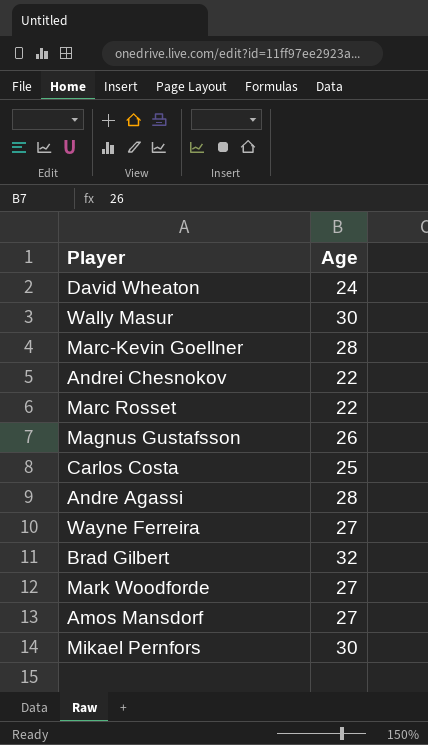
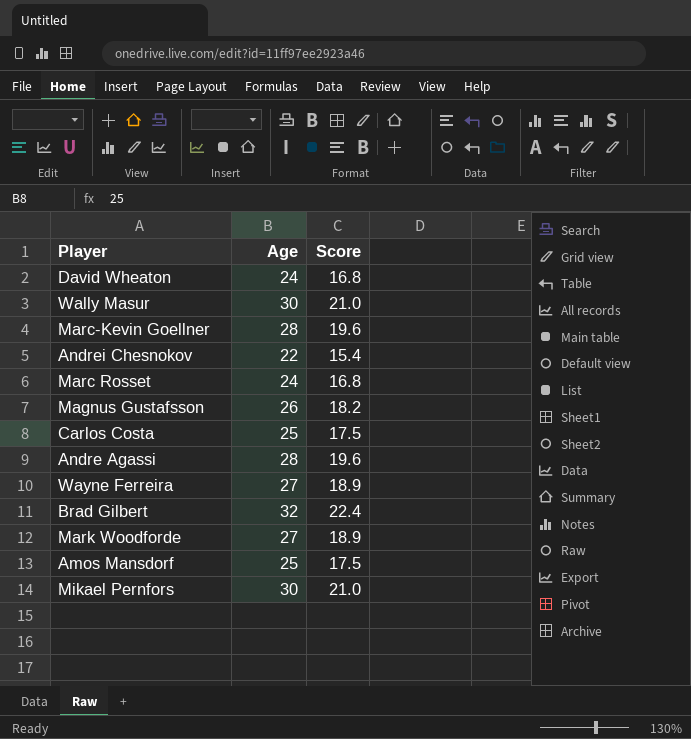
column Score | formula: none -> [Age] * 0.7
Marc Rosset | Age: 22 -> 24
Amos Mansdorf | Age: 27 -> 25

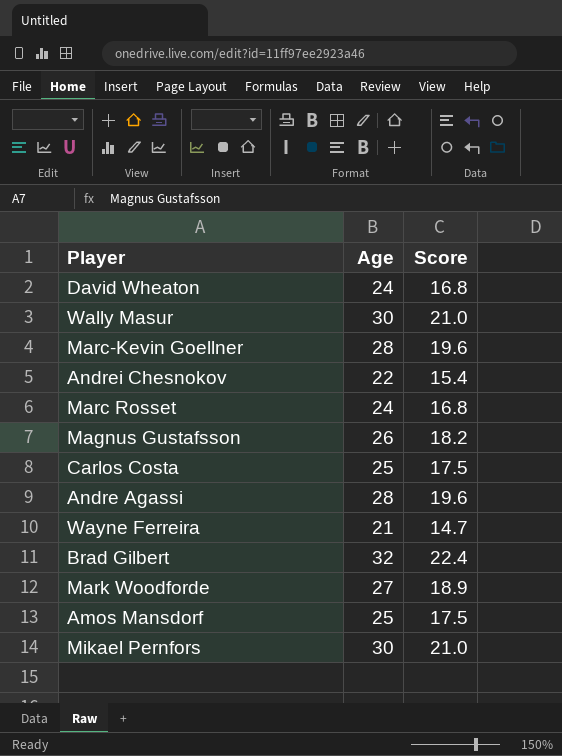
Wayne Ferreira | Age: 27 -> 21
Wayne Ferreira | Score: 18.9 -> 14.7

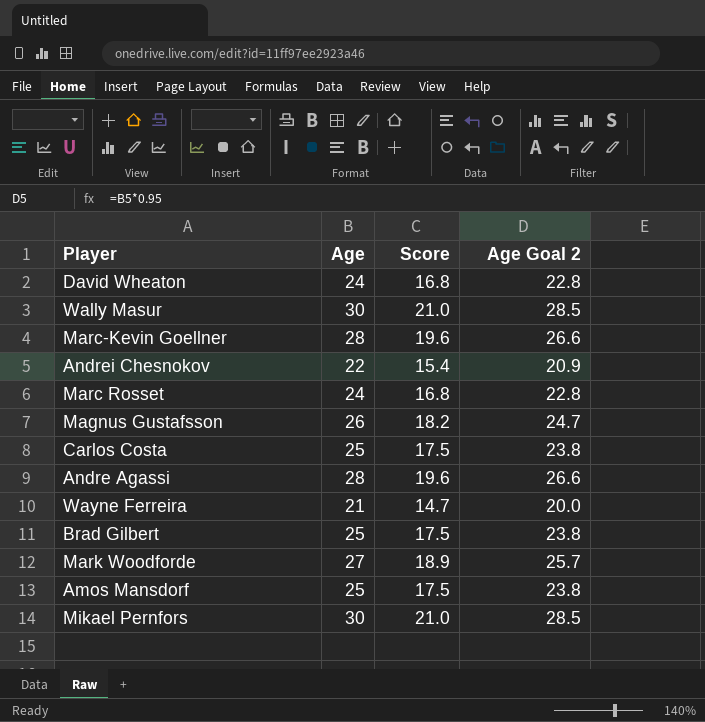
column Age Goal 2 | formula: none -> [Age] * 0.95
Brad Gilbert | Age: 32 -> 25
Brad Gilbert | Score: 22.4 -> 17.5

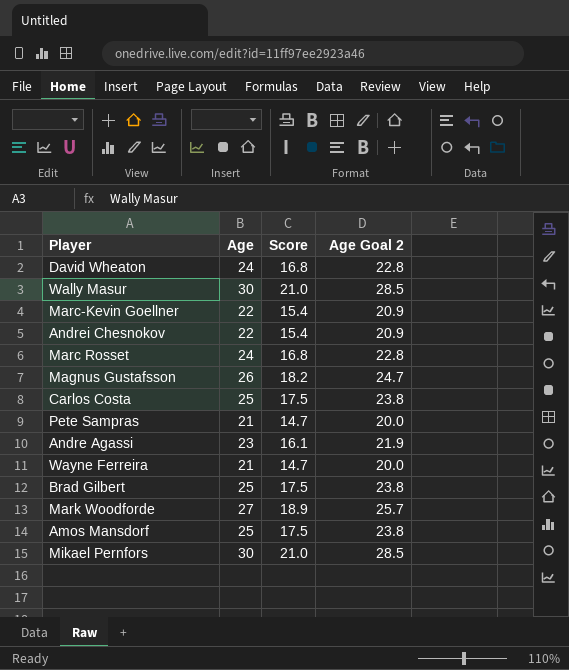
Marc-Kevin Goellner | Age: 28 -> 22
Marc-Kevin Goellner | Score: 19.6 -> 15.4
Marc-Kevin Goellner | Age Goal 2: 26.6 -> 20.9
row Pete Sampras: none -> 21 | 14.7 | 20.0
Andre Agassi | Age: 28 -> 23
Andre Agassi | Score: 19.6 -> 16.1
Andre Agassi | Age Goal 2: 26.6 -> 21.9

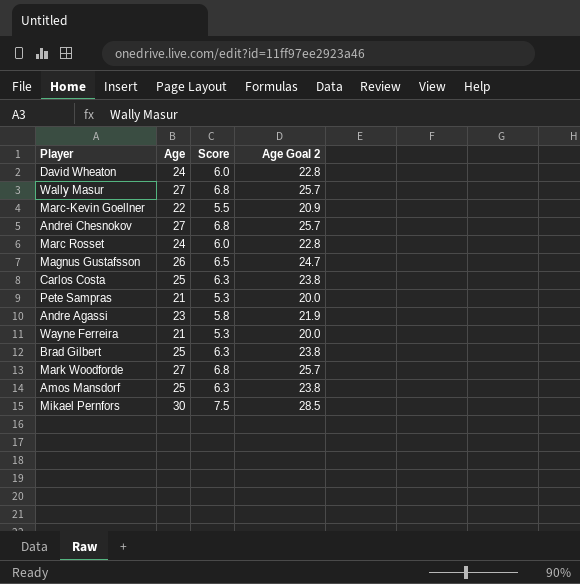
column Score | formula: [Age] * 0.7 -> [Age] * 0.25
Wally Masur | Age: 30 -> 27
Wally Masur | Age Goal 2: 28.5 -> 25.7
Andrei Chesnokov | Age: 22 -> 27
Andrei Chesnokov | Age Goal 2: 20.9 -> 25.7

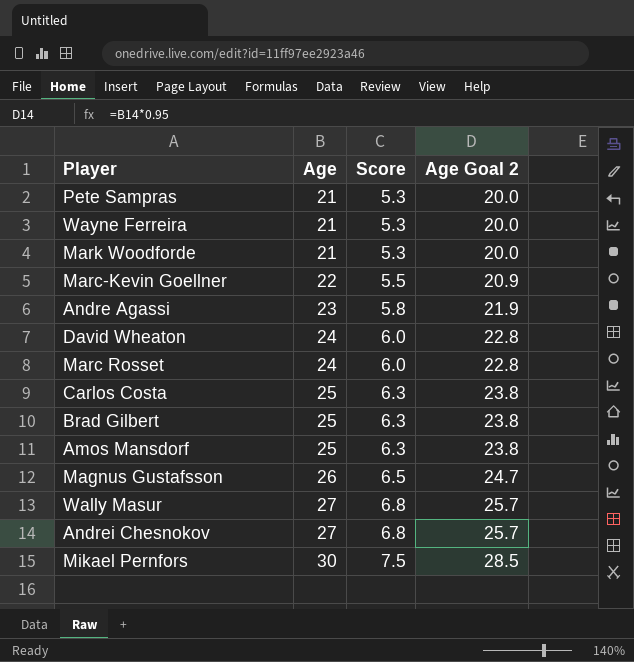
row order: none -> Age ascending
Mark Woodforde | Age: 27 -> 21
Mark Woodforde | Score: 6.8 -> 5.3
Mark Woodforde | Age Goal 2: 25.7 -> 20.0

